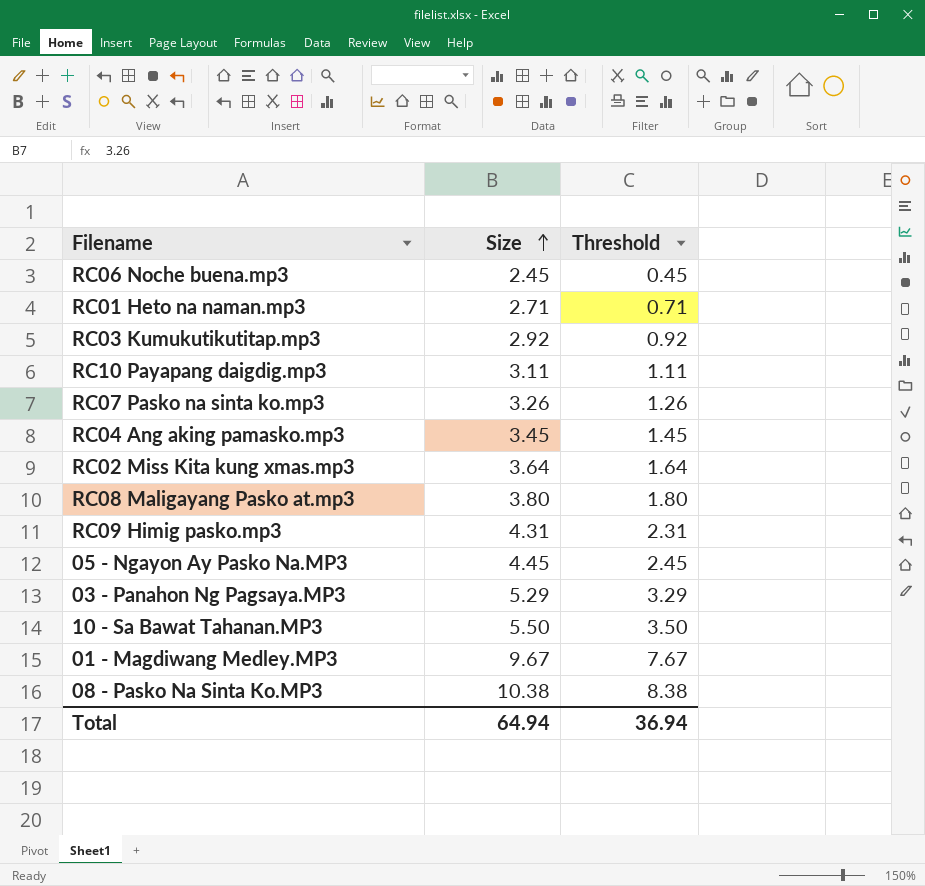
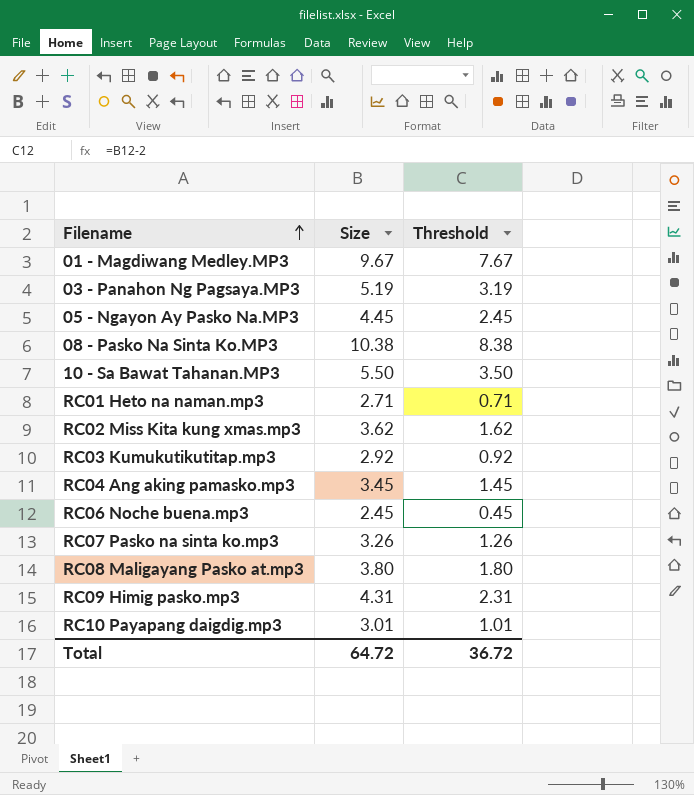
row order: Size ascending -> Filename ascending
03 - Panahon Ng Pagsaya.MP3 | Size: 5.29 -> 5.19
03 - Panahon Ng Pagsaya.MP3 | Threshold: 3.29 -> 3.19
RC02 Miss Kita kung xmas.mp3 | Size: 3.64 -> 3.62
RC02 Miss Kita kung xmas.mp3 | Threshold: 1.64 -> 1.62
RC10 Payapang daigdig.mp3 | Size: 3.11 -> 3.01
RC10 Payapang daigdig.mp3 | Threshold: 1.11 -> 1.01
Total | Size: 64.94 -> 64.72
Total | Threshold: 36.94 -> 36.72

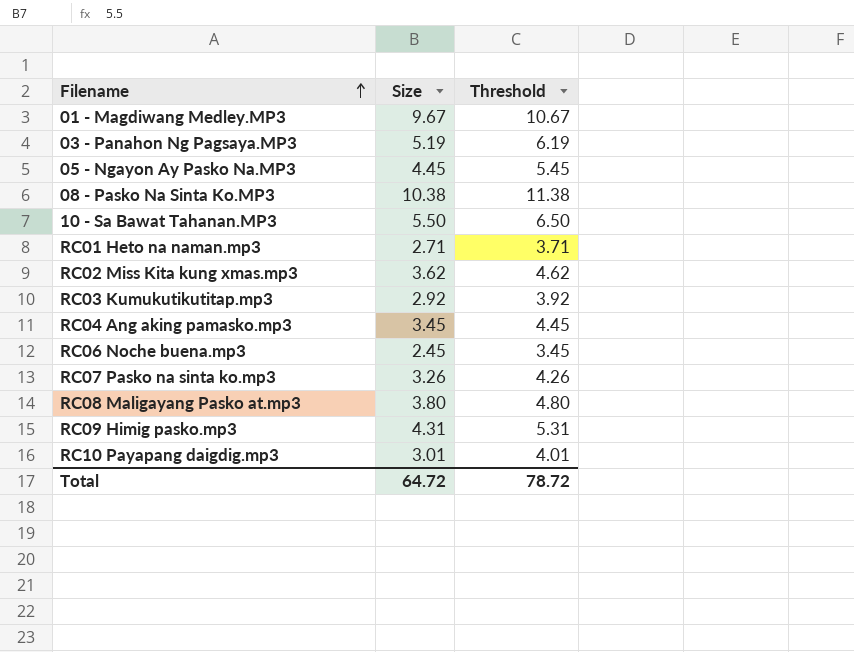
column Threshold | formula: [Size] - 2 -> [Size] + 1
Total | Threshold: 36.72 -> 78.72

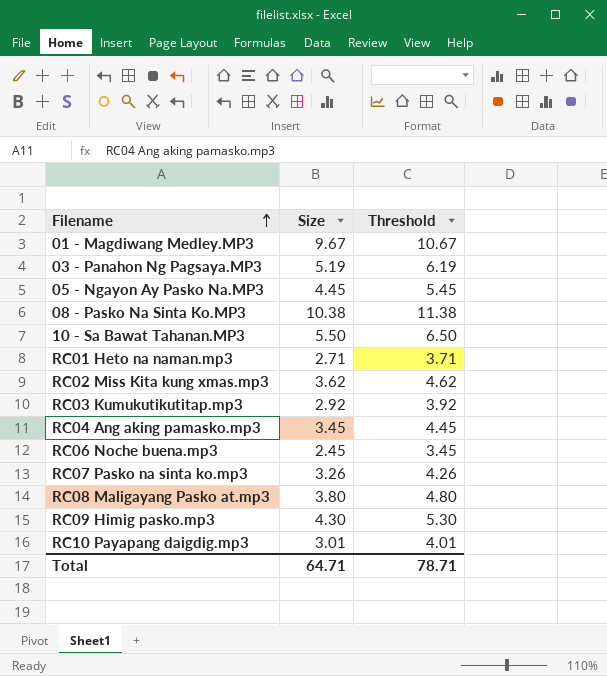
RC09 Himig pasko.mp3 | Size: 4.31 -> 4.30
RC09 Himig pasko.mp3 | Threshold: 5.31 -> 5.30
Total | Size: 64.72 -> 64.71
Total | Threshold: 78.72 -> 78.71

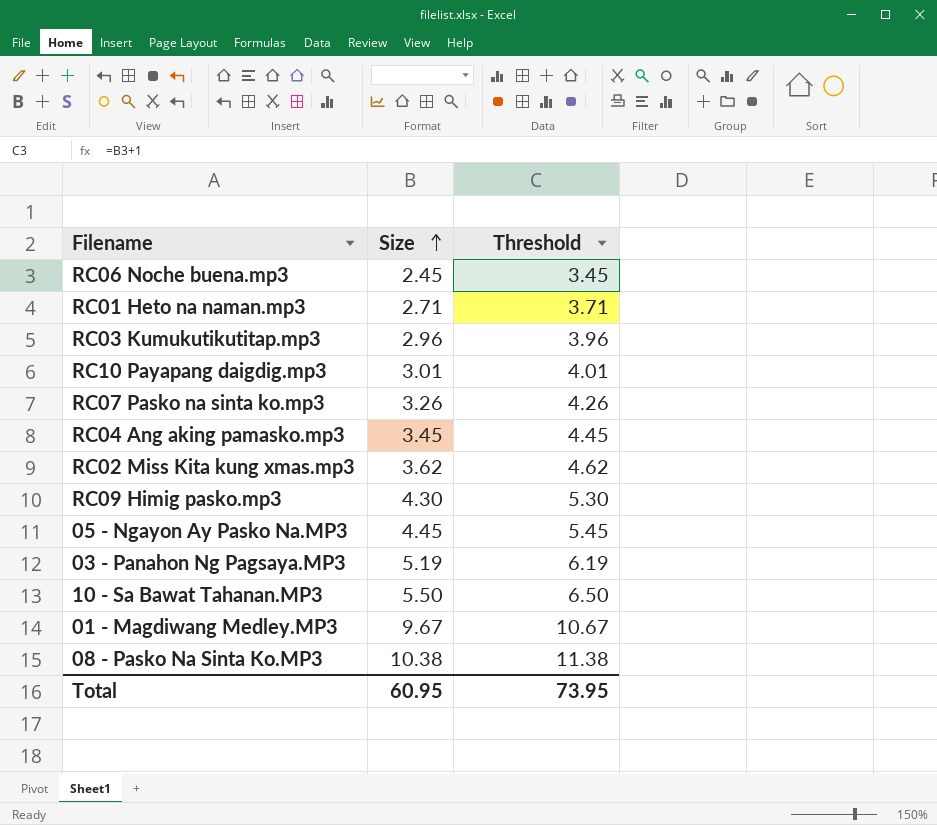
row order: Filename ascending -> Size ascending
row RC08 Maligayang Pasko at.mp3: 3.80 | 4.80 -> none
RC03 Kumukutikutitap.mp3 | Size: 2.92 -> 2.96
RC03 Kumukutikutitap.mp3 | Threshold: 3.92 -> 3.96
Total | Size: 64.71 -> 60.95
Total | Threshold: 78.71 -> 73.95

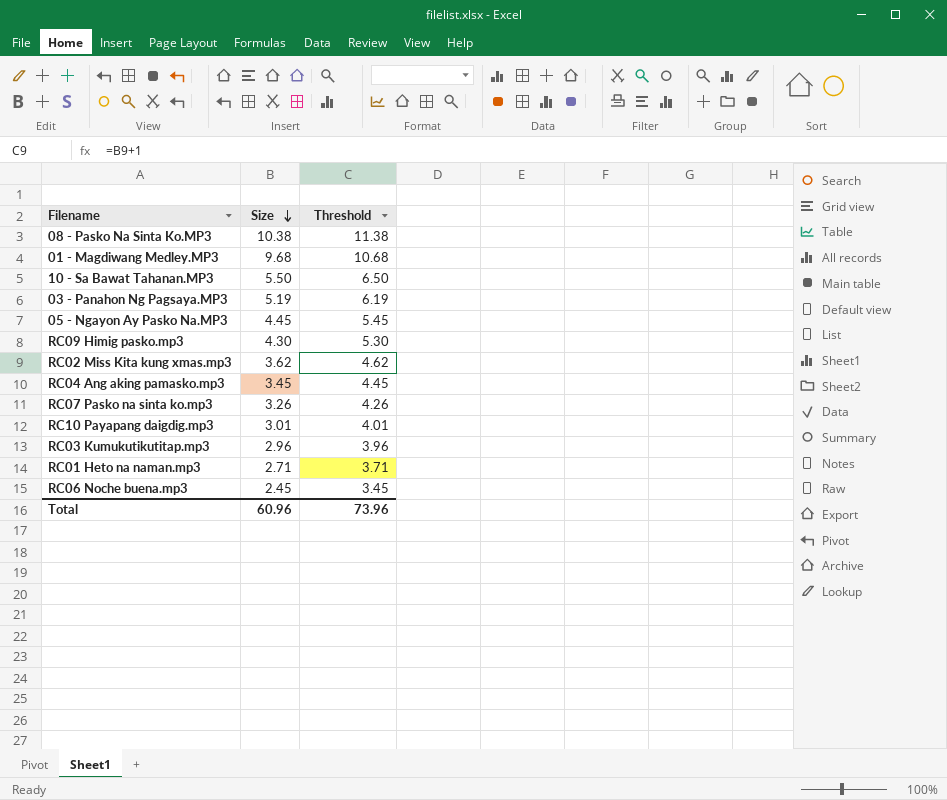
row order: Size ascending -> Size descending
01 - Magdiwang Medley.MP3 | Size: 9.67 -> 9.68
01 - Magdiwang Medley.MP3 | Threshold: 10.67 -> 10.68
Total | Size: 60.95 -> 60.96
Total | Threshold: 73.95 -> 73.96

